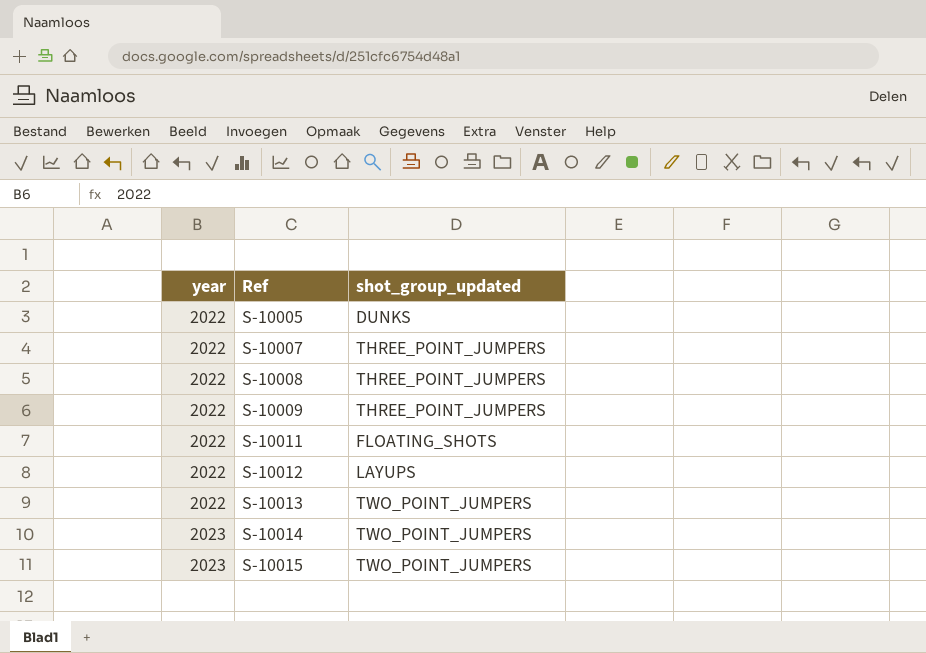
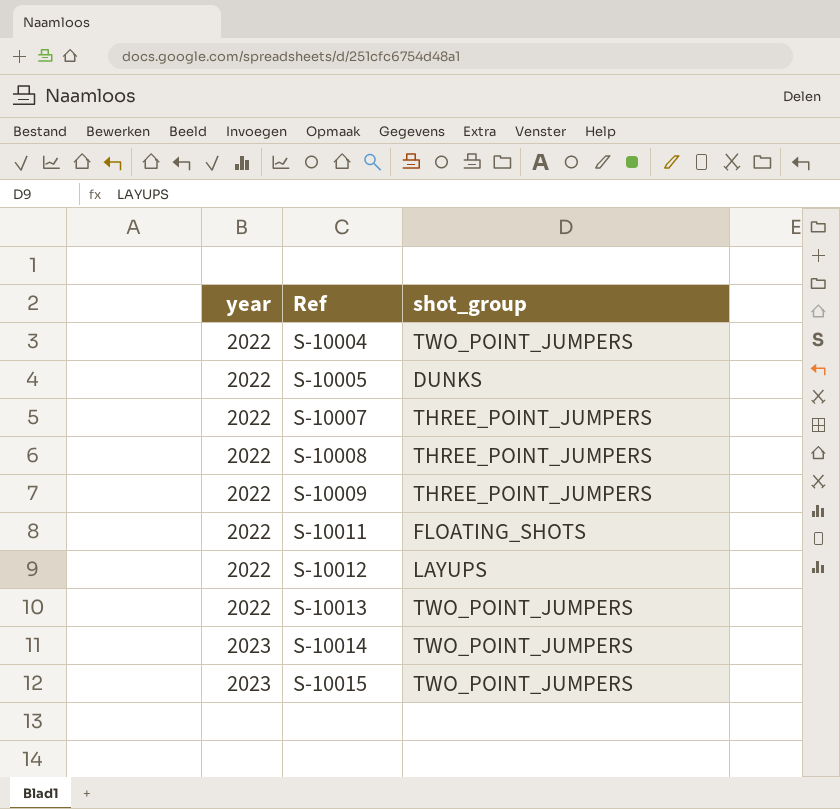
column name: shot_group_updated -> shot_group
row S-10004: none -> 2022 | TWO_POINT_JUMPERS

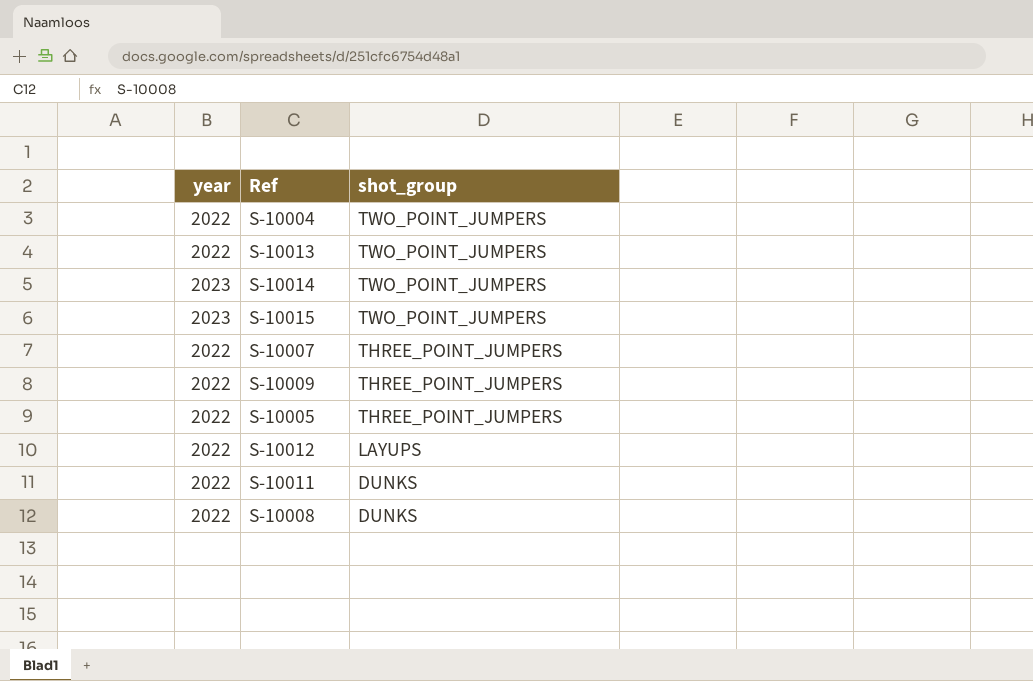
row order: year ascending -> shot_group descending
S-10005 | shot_group: DUNKS -> THREE_POINT_JUMPERS
S-10011 | shot_group: FLOATING_SHOTS -> DUNKS
S-10008 | shot_group: THREE_POINT_JUMPERS -> DUNKS

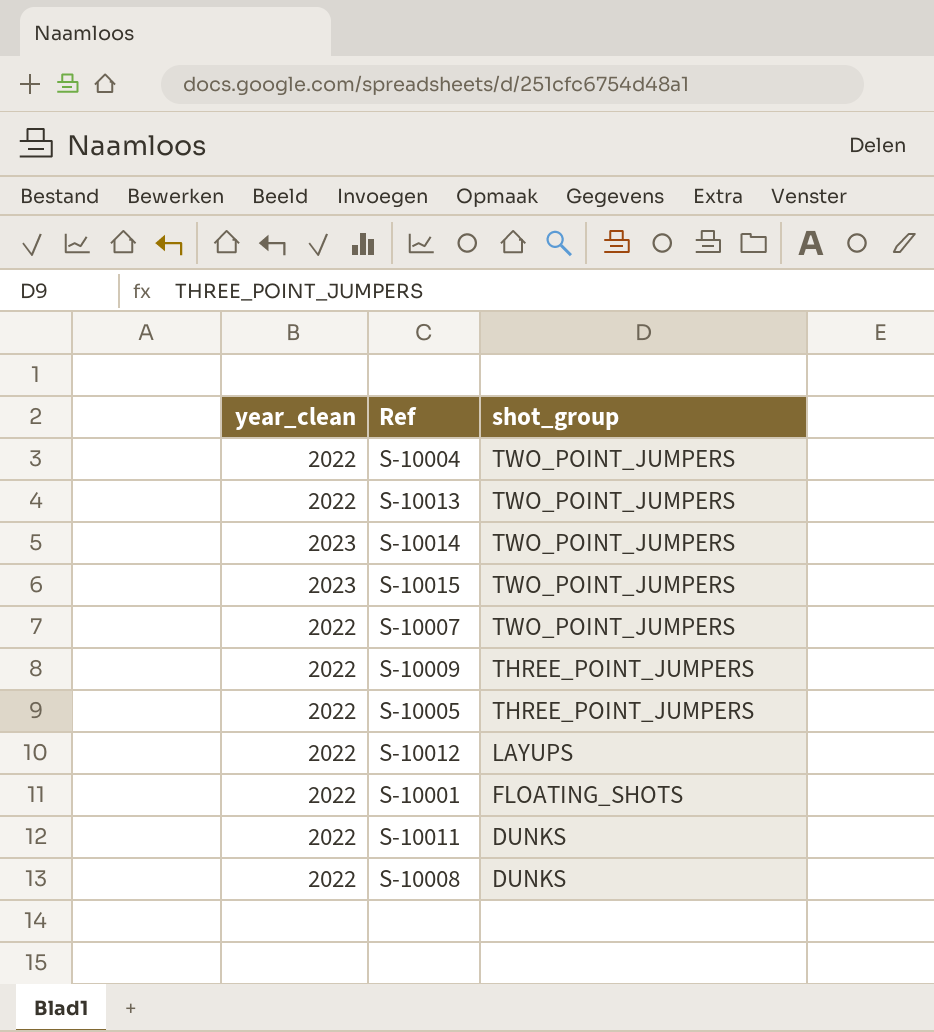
column name: year -> year_clean
S-10007 | shot_group: THREE_POINT_JUMPERS -> TWO_POINT_JUMPERS
row S-10001: none -> 2022 | FLOATING_SHOTS

